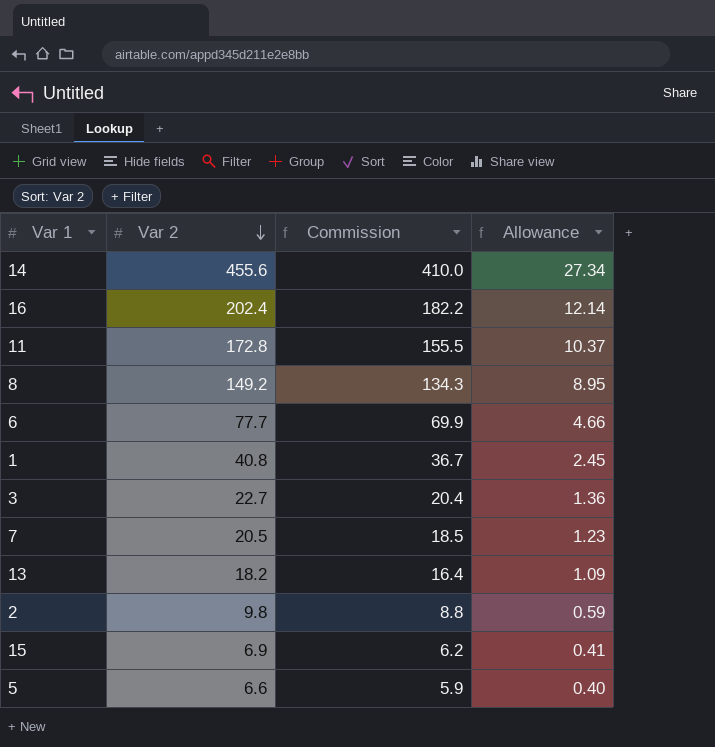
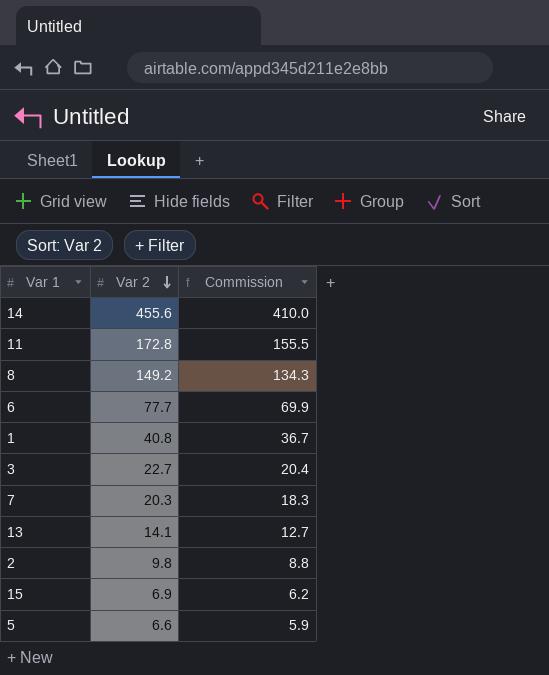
column Allowance | formula: [Var 2] * 0.06 -> none
row 16: 202.4 | 182.2 | 12.14 -> none
7 | Var 2: 20.5 -> 20.3
7 | Commission: 18.5 -> 18.3
13 | Var 2: 18.2 -> 14.1
13 | Commission: 16.4 -> 12.7

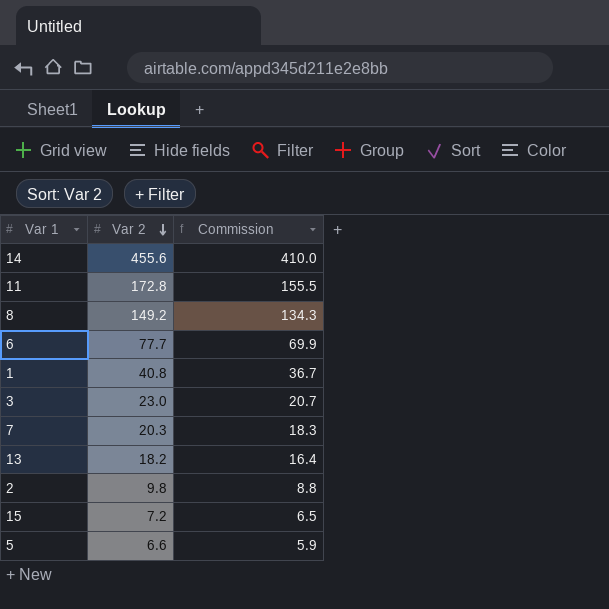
3 | Var 2: 22.7 -> 23.0
3 | Commission: 20.4 -> 20.7
13 | Var 2: 14.1 -> 18.2
13 | Commission: 12.7 -> 16.4
15 | Var 2: 6.9 -> 7.2
15 | Commission: 6.2 -> 6.5

